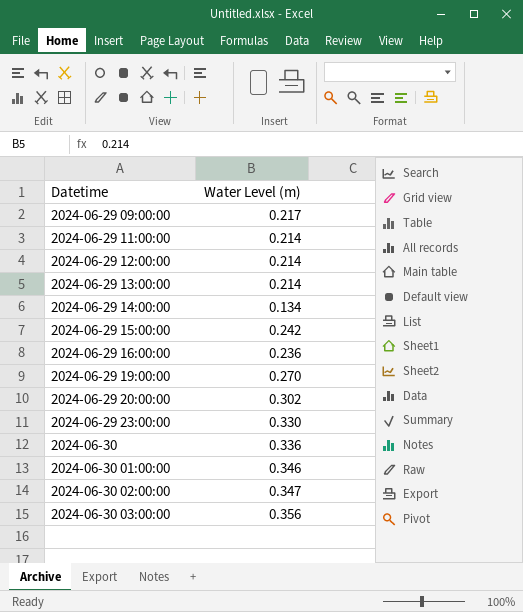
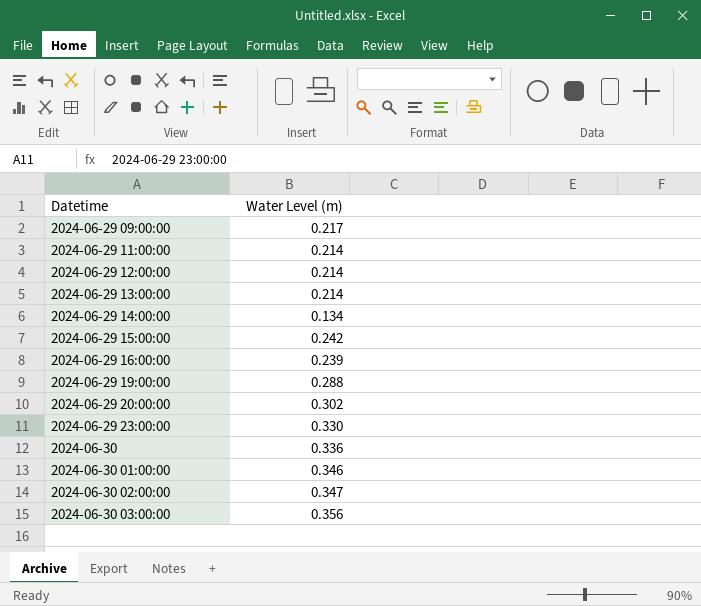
2024-06-29 16:00:00 | Water Level (m): 0.236 -> 0.239
2024-06-29 19:00:00 | Water Level (m): 0.270 -> 0.288

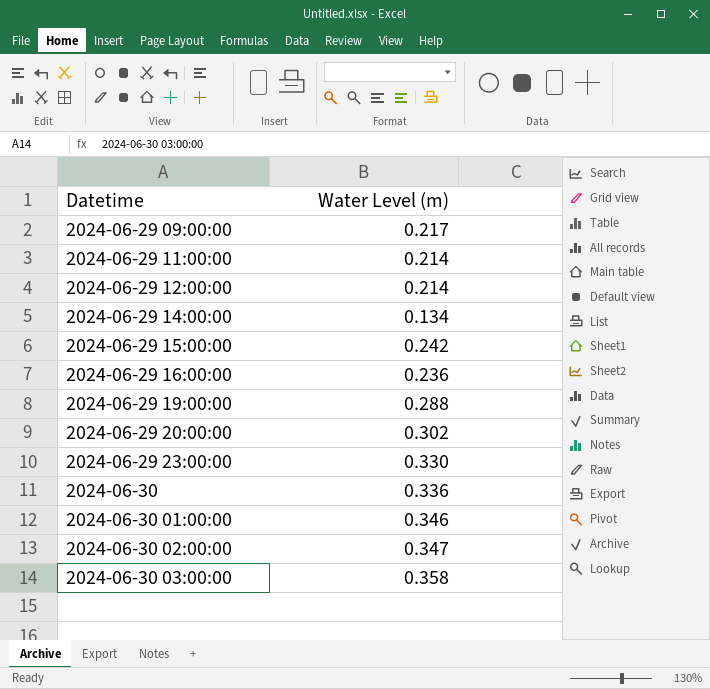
row 2024-06-29 13:00:00: 0.214 -> none
2024-06-29 16:00:00 | Water Level (m): 0.239 -> 0.236
2024-06-30 03:00:00 | Water Level (m): 0.356 -> 0.358

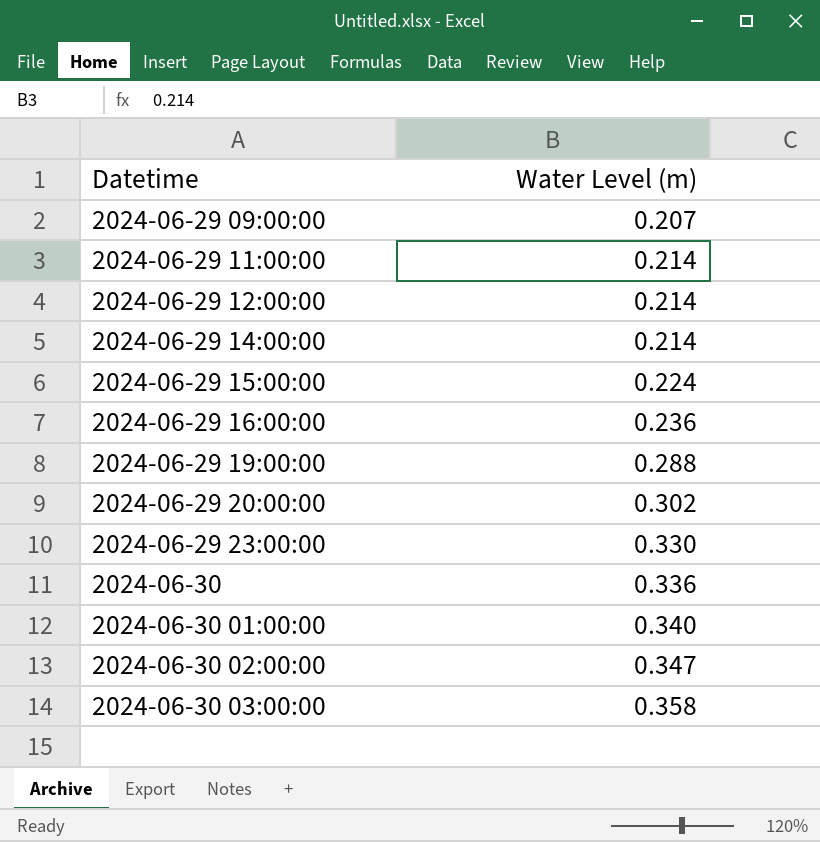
2024-06-29 09:00:00 | Water Level (m): 0.217 -> 0.207
2024-06-29 14:00:00 | Water Level (m): 0.134 -> 0.214
2024-06-29 15:00:00 | Water Level (m): 0.242 -> 0.224
2024-06-30 01:00:00 | Water Level (m): 0.346 -> 0.340

